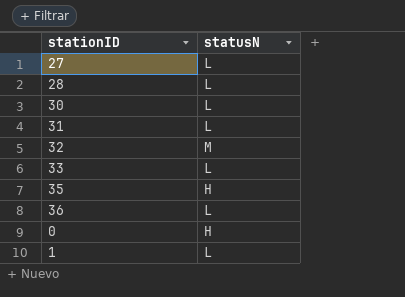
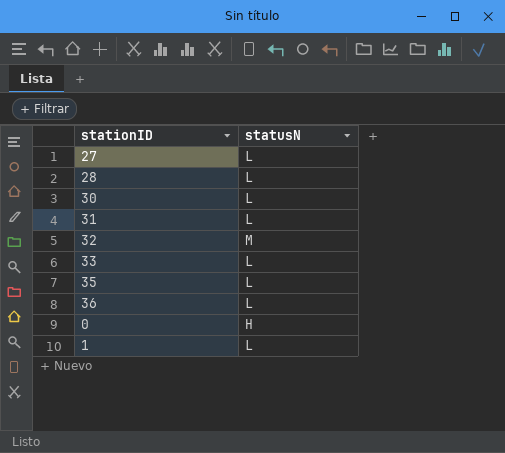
35 | statusN: H -> L

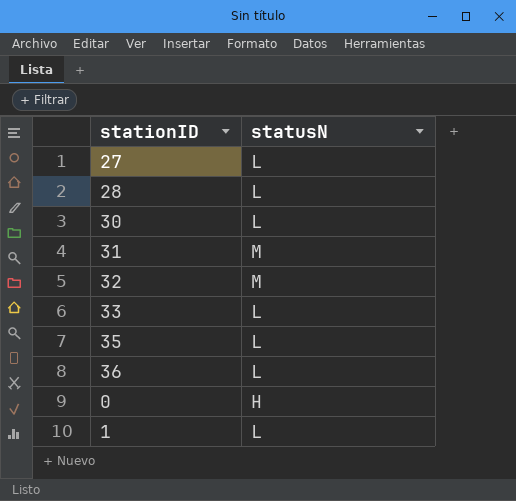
31 | statusN: L -> M

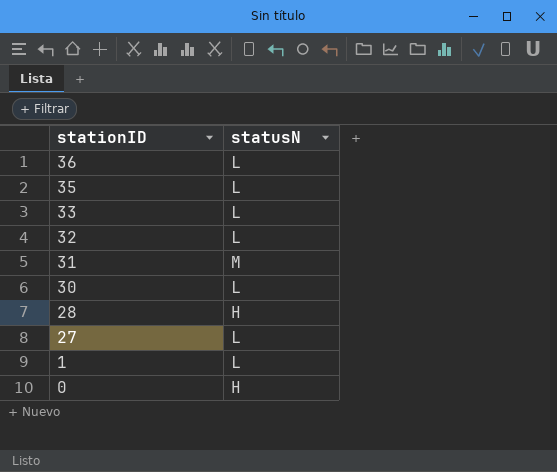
row order: none -> stationID descending
32 | statusN: M -> L
28 | statusN: L -> H

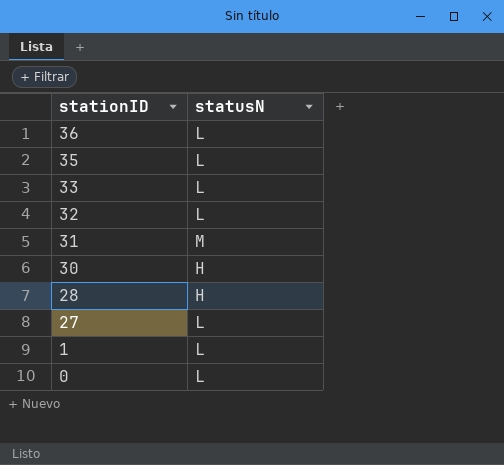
30 | statusN: L -> H
0 | statusN: H -> L

